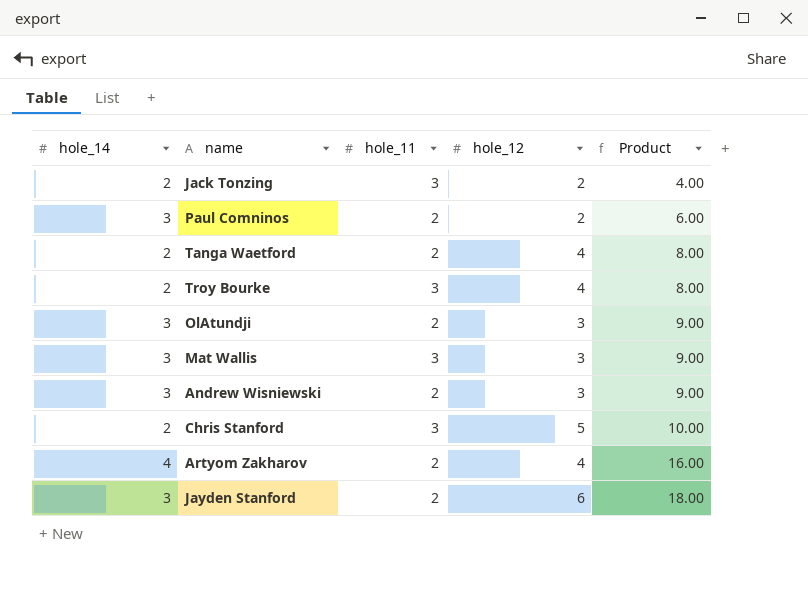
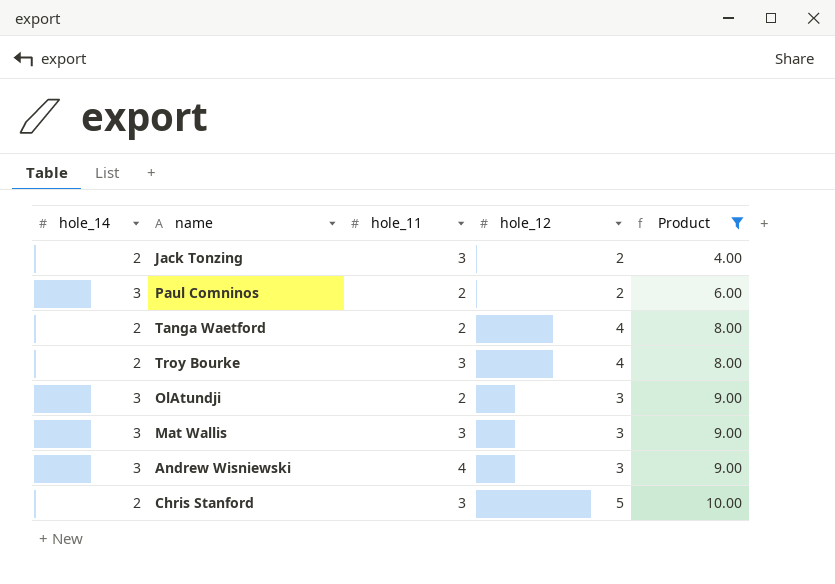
filter: none -> Product <= 10.00
Andrew Wisniewski | hole_11: 2 -> 4

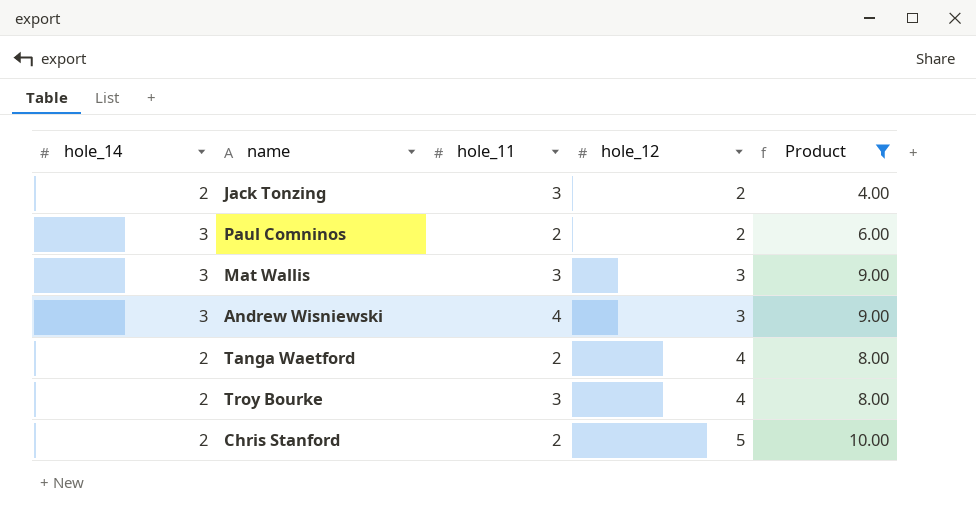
row order: Product ascending -> hole_12 ascending
row OlAtundji: 3 | 2 | 3 | 9.00 -> none
Chris Stanford | hole_11: 3 -> 2

